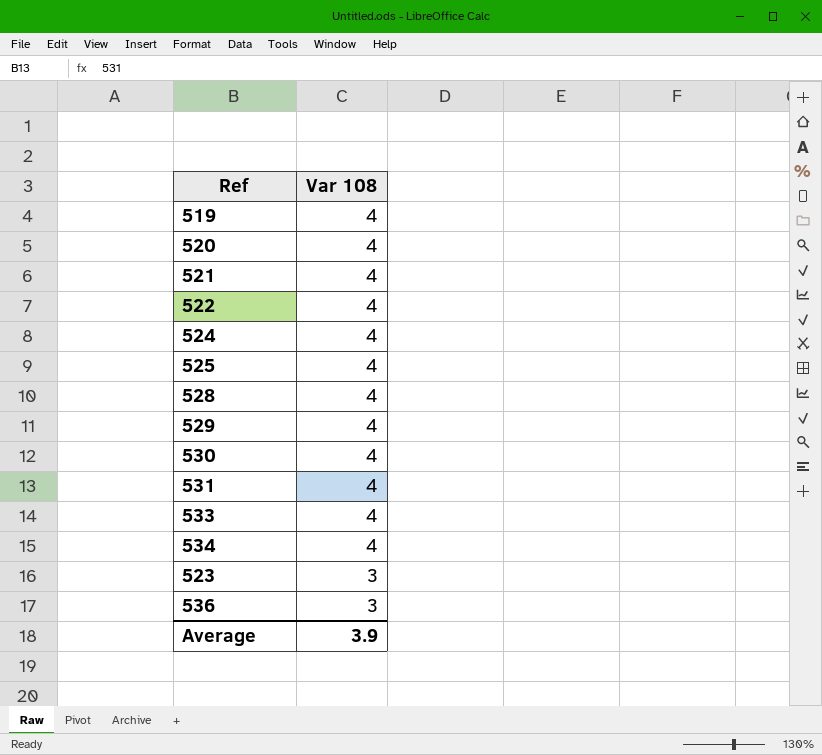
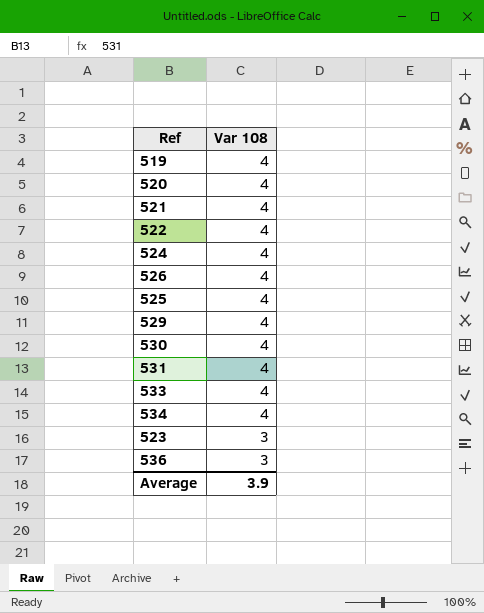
row 528: 4 -> none
row 526: none -> 4

